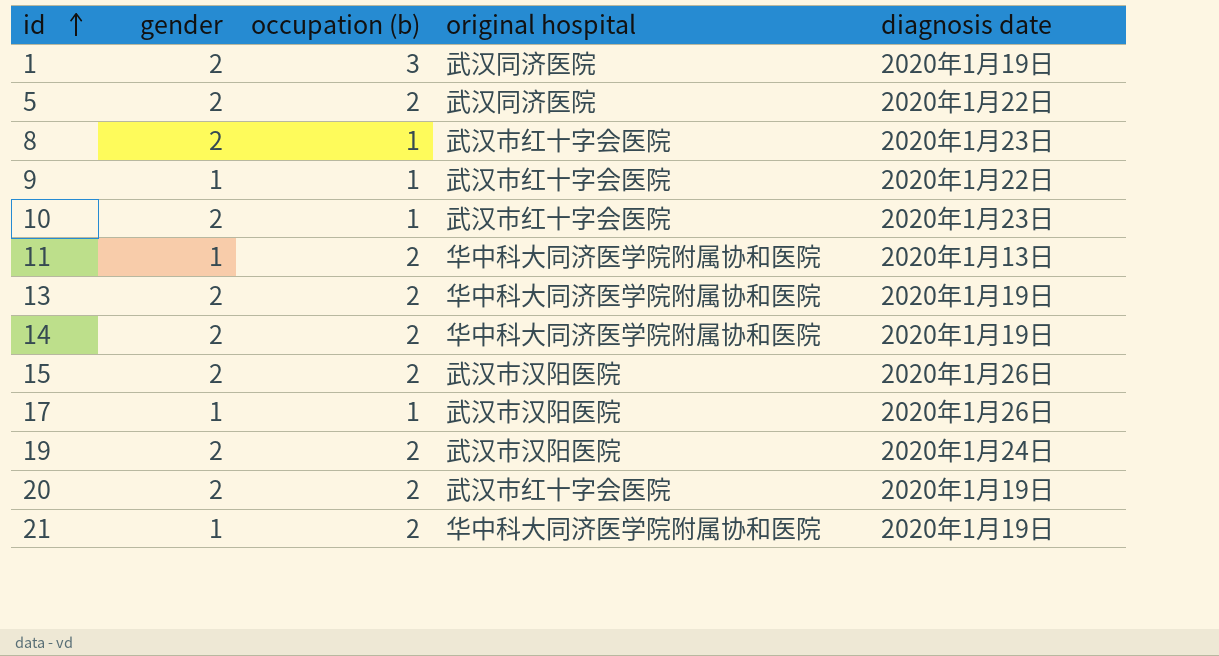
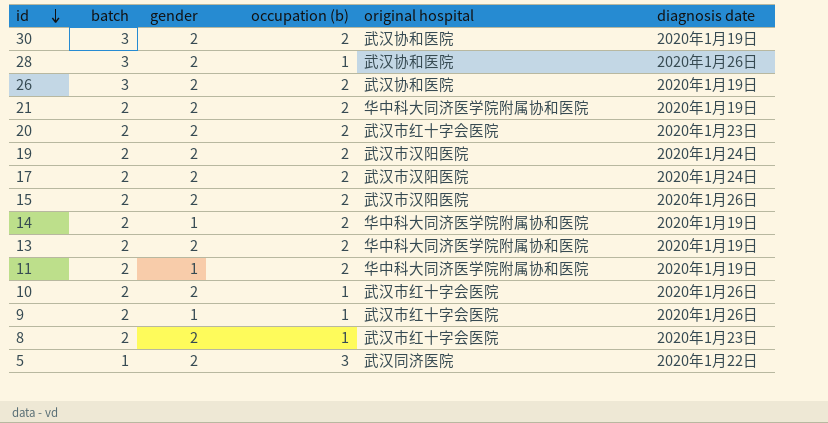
row order: id ascending -> id descending
column batch | position: none -> 2
row 1: 2 | 3 | 武汉同济医院 | 2020年1月19日 -> none
row 30: none -> 3 | 2 | 2 | 武汉协和医院 | 2020年1月19日
row 28: none -> 3 | 2 | 1 | 武汉协和医院 | 2020年1月26日
row 26: none -> 3 | 2 | 2 | 武汉协和医院 | 2020年1月19日
21 | gender: 1 -> 2
20 | diagnosis date: 2020年1月19日 -> 2020年1月23日
17 | gender: 1 -> 2
17 | occupation (b): 1 -> 2
17 | diagnosis date: 2020年1月26日 -> 2020年1月24日
14 | gender: 2 -> 1
11 | diagnosis date: 2020年1月13日 -> 2020年1月19日
10 | diagnosis date: 2020年1月23日 -> 2020年1月26日
9 | diagnosis date: 2020年1月22日 -> 2020年1月26日
5 | occupation (b): 2 -> 3

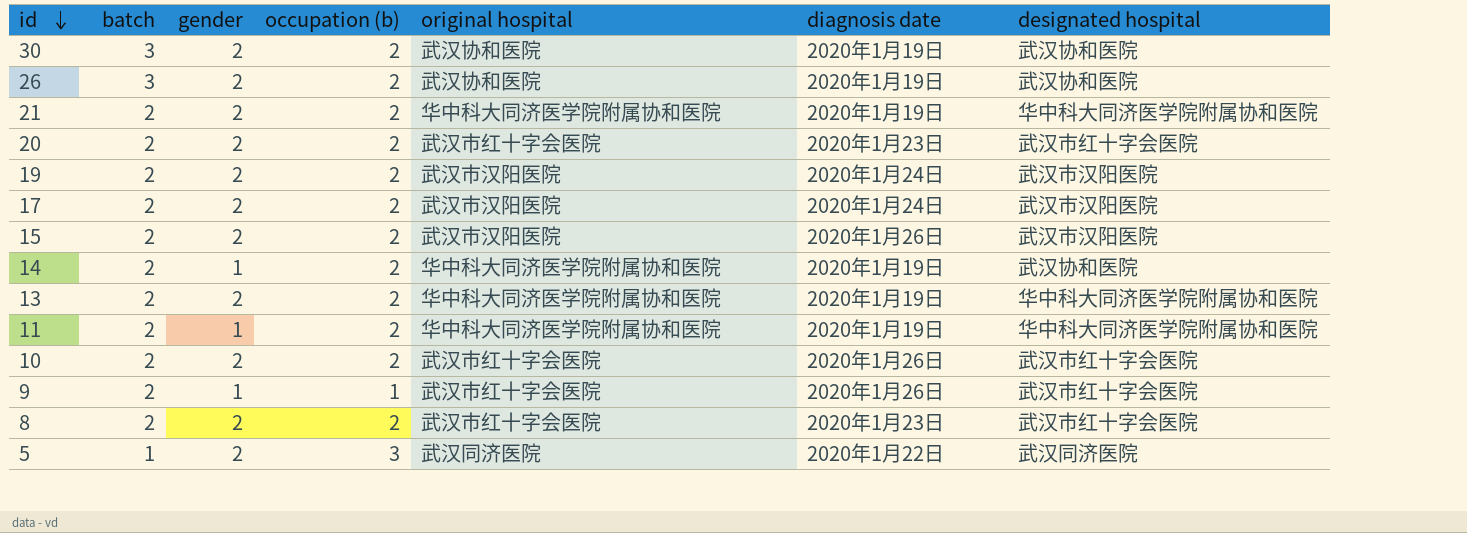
column designated hospital | position: none -> 7
row 28: 3 | 2 | 1 | 武汉协和医院 | 2020年1月26日 -> none
10 | occupation (b): 1 -> 2
8 | occupation (b): 1 -> 2

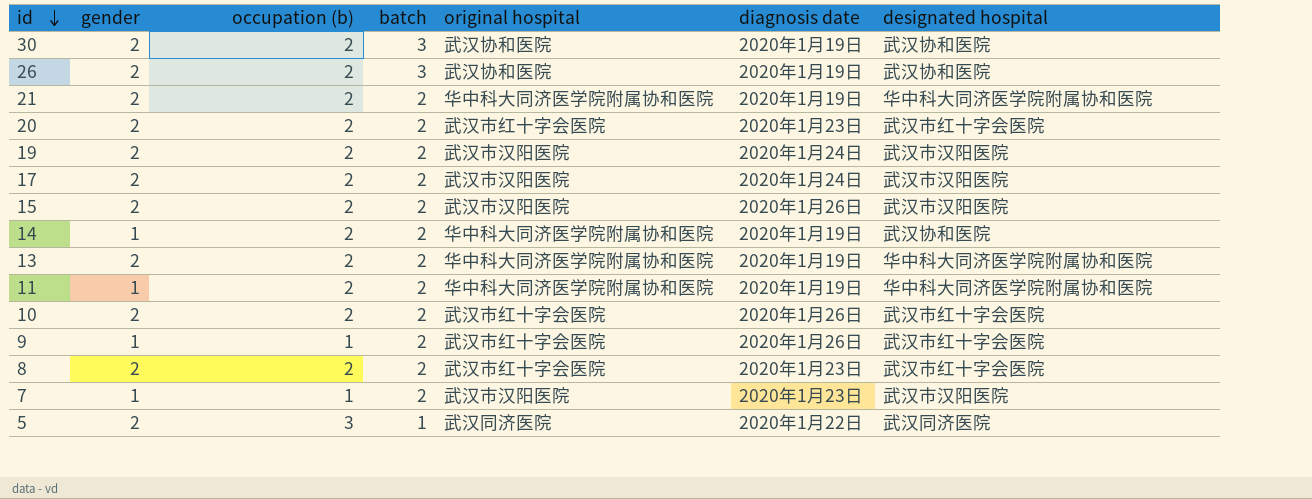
column batch | position: 2 -> 4
row 7: none -> 1 | 1 | 2 | 武汉市汉阳医院 | 2020年1月23日 | 武汉市汉阳医院

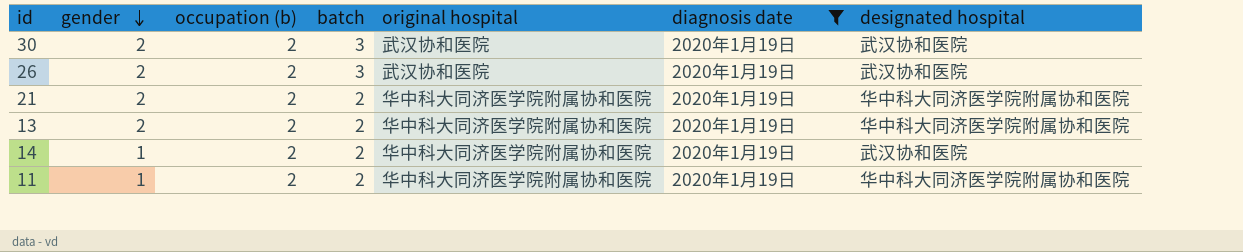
filter: none -> diagnosis date = 2020年1月19日
row order: id descending -> gender descending

